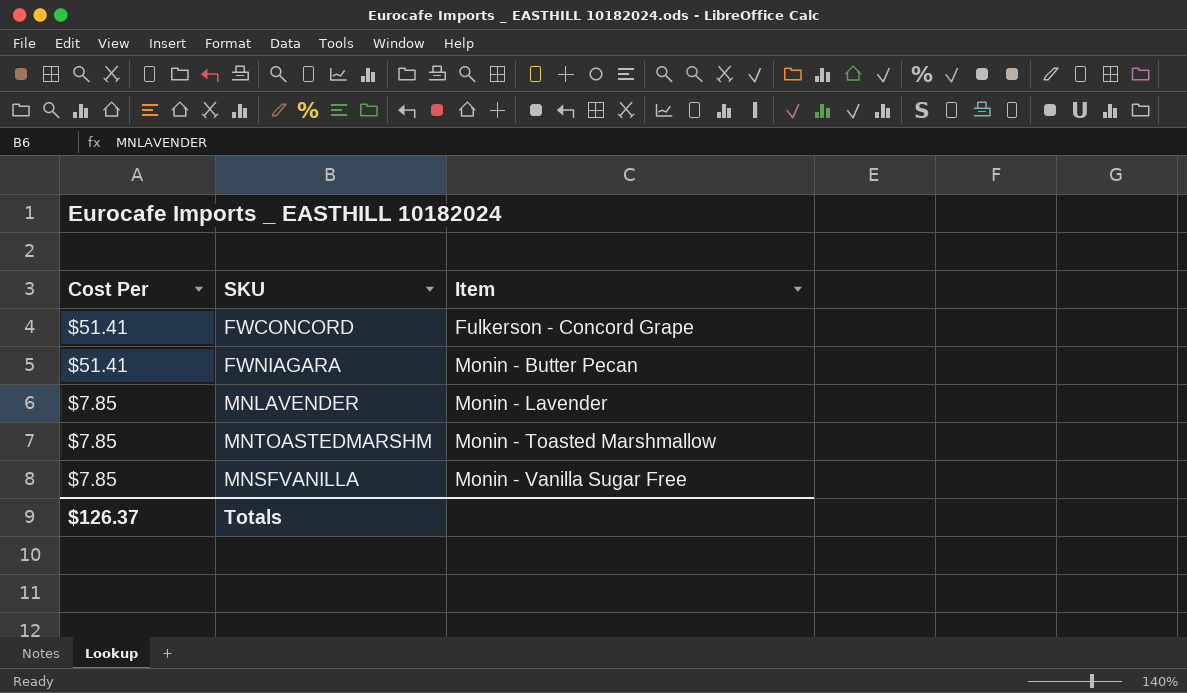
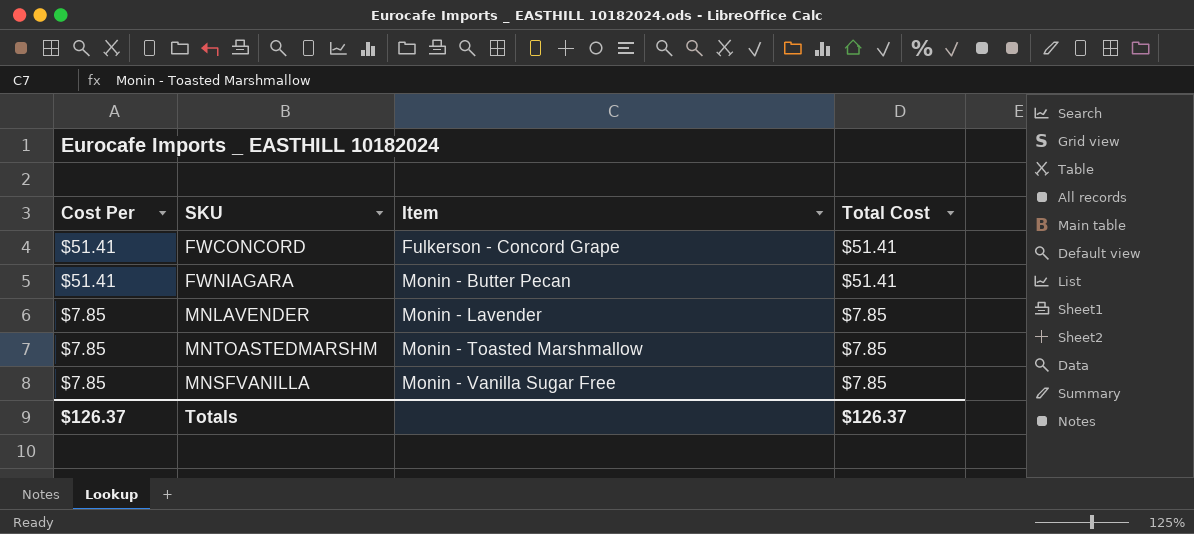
column Total Cost | position: none -> 4

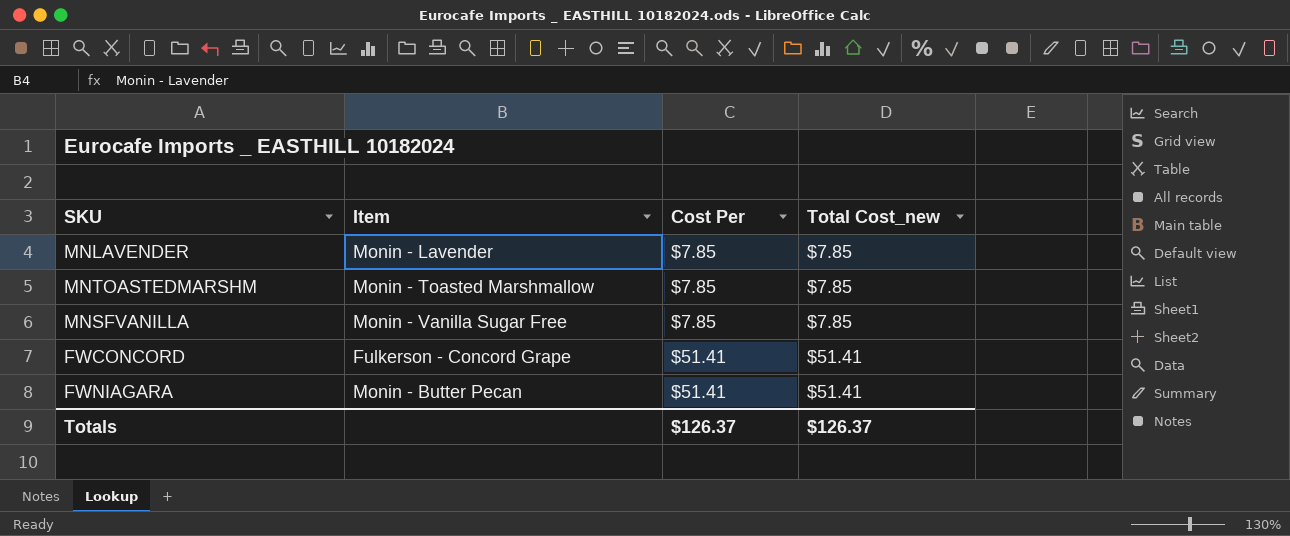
row order: Cost Per descending -> Cost Per ascending
column Cost Per | position: 1 -> 3
column name: Total Cost -> Total Cost_new

